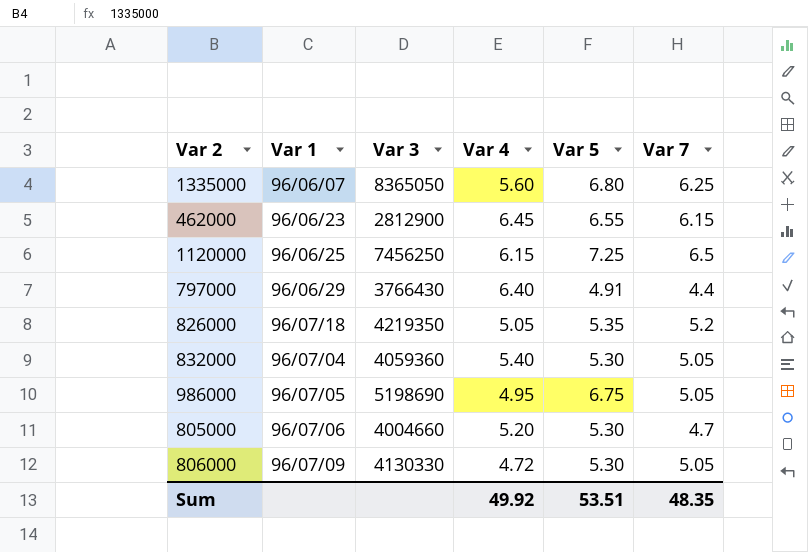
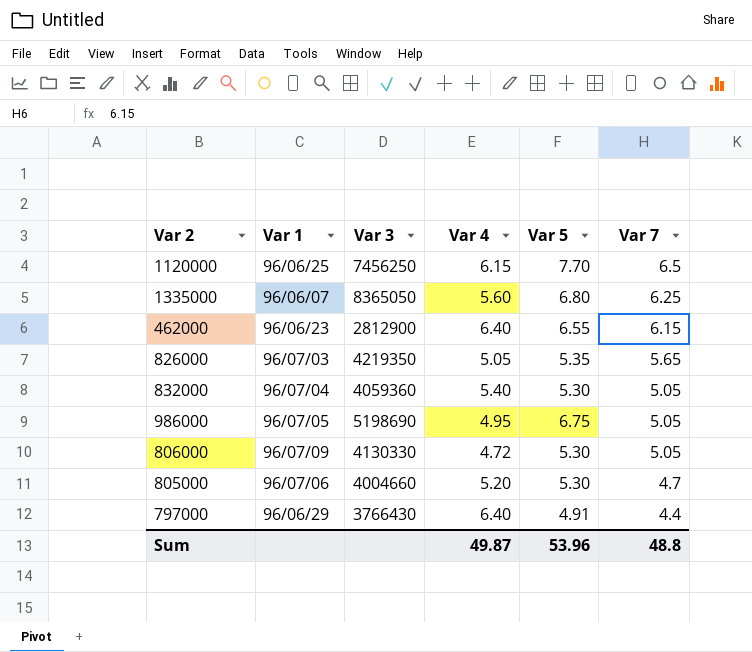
row order: none -> Var 7 descending
1120000 | Var 5: 7.25 -> 7.70
462000 | Var 4: 6.45 -> 6.40
826000 | Var 1: 96/07/18 -> 96/07/03
826000 | Var 7: 5.2 -> 5.65
Sum | Var 4: 49.92 -> 49.87
Sum | Var 5: 53.51 -> 53.96
Sum | Var 7: 48.35 -> 48.8

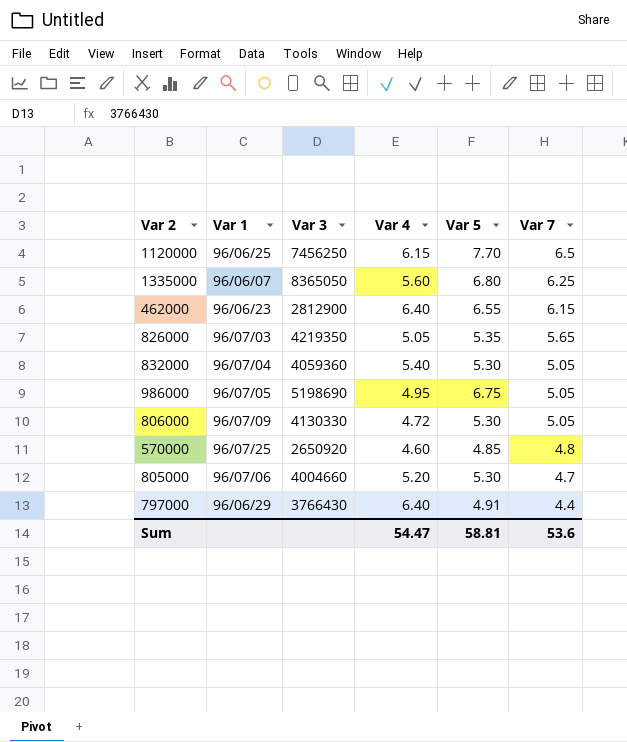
row 570000: none -> 96/07/25 | 2650920 | 4.60 | 4.85 | 4.8
Sum | Var 4: 49.87 -> 54.47
Sum | Var 5: 53.96 -> 58.81
Sum | Var 7: 48.8 -> 53.6

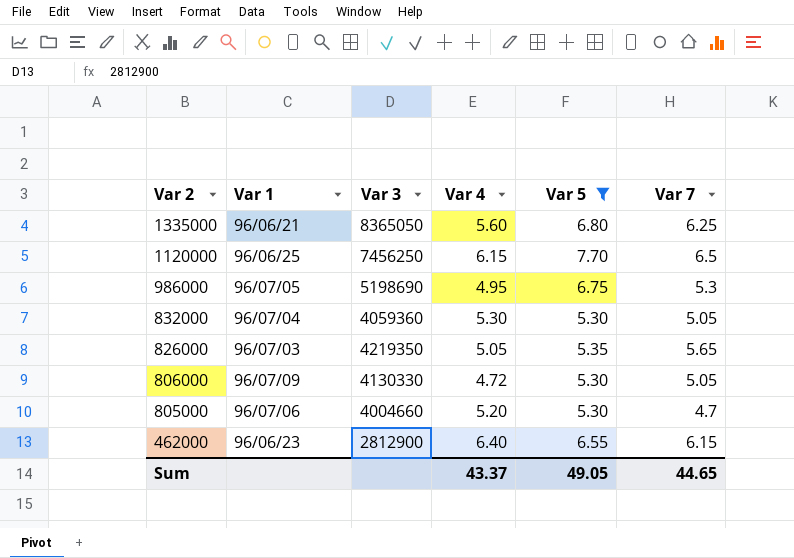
filter: none -> Var 5 >= 5.30
row order: Var 7 descending -> Var 2 descending
1335000 | Var 1: 96/06/07 -> 96/06/21
986000 | Var 7: 5.05 -> 5.3
832000 | Var 4: 5.40 -> 5.30
Sum | Var 4: 54.47 -> 43.37
Sum | Var 5: 58.81 -> 49.05
Sum | Var 7: 53.6 -> 44.65

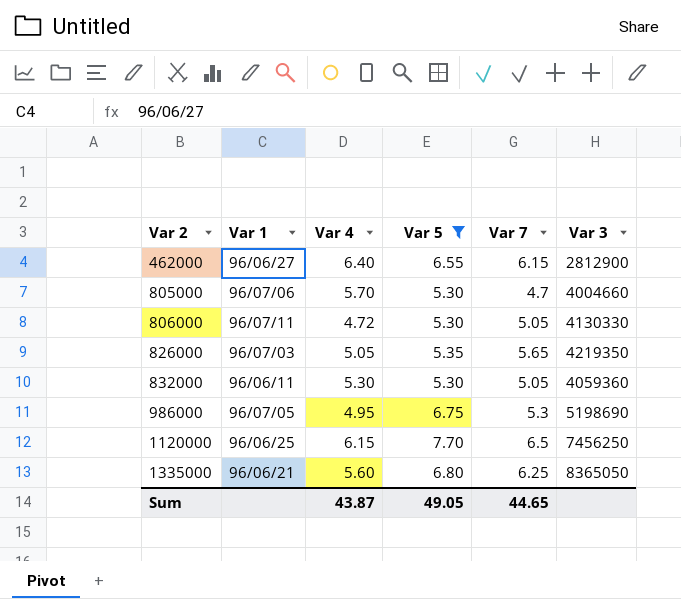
row order: Var 2 descending -> Var 2 ascending
column Var 3 | position: 3 -> 6
462000 | Var 1: 96/06/23 -> 96/06/27
805000 | Var 4: 5.20 -> 5.70
806000 | Var 1: 96/07/09 -> 96/07/11
832000 | Var 1: 96/07/04 -> 96/06/11
Sum | Var 4: 43.37 -> 43.87

